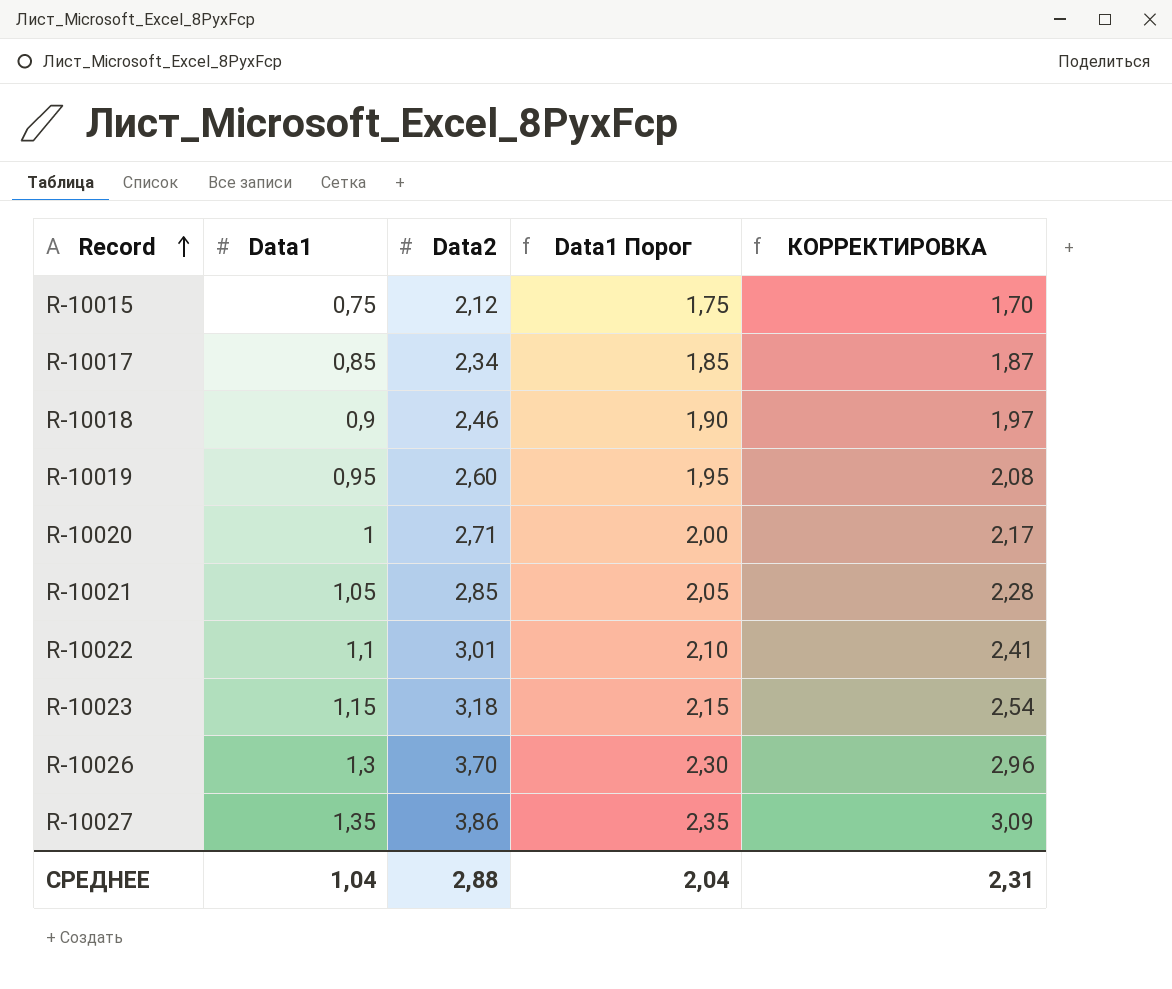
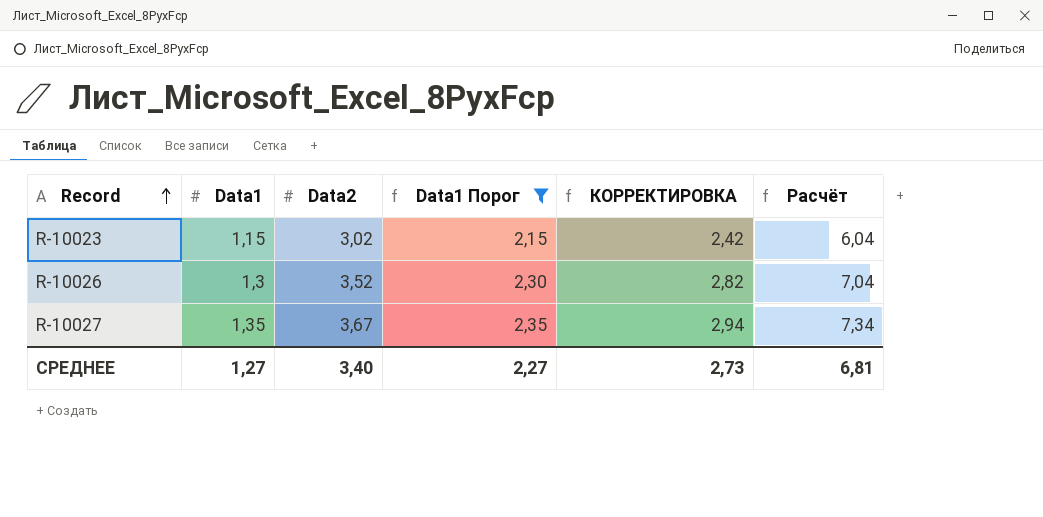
filter: none -> Data1 Порог >= 2,15
column Расчёт | formula: none -> [Data2] * 2
R-10023 | Data2: 3,18 -> 3,02
R-10023 | КОРРЕКТИРОВКА: 2,54 -> 2,42
R-10026 | Data2: 3,70 -> 3,52
R-10026 | КОРРЕКТИРОВКА: 2,96 -> 2,82
R-10027 | Data2: 3,86 -> 3,67
R-10027 | КОРРЕКТИРОВКА: 3,09 -> 2,94
СРЕДНЕЕ | Data1: 1,04 -> 1,27
СРЕДНЕЕ | Data2: 2,88 -> 3,40
СРЕДНЕЕ | Data1 Порог: 2,04 -> 2,27
СРЕДНЕЕ | КОРРЕКТИРОВКА: 2,31 -> 2,73

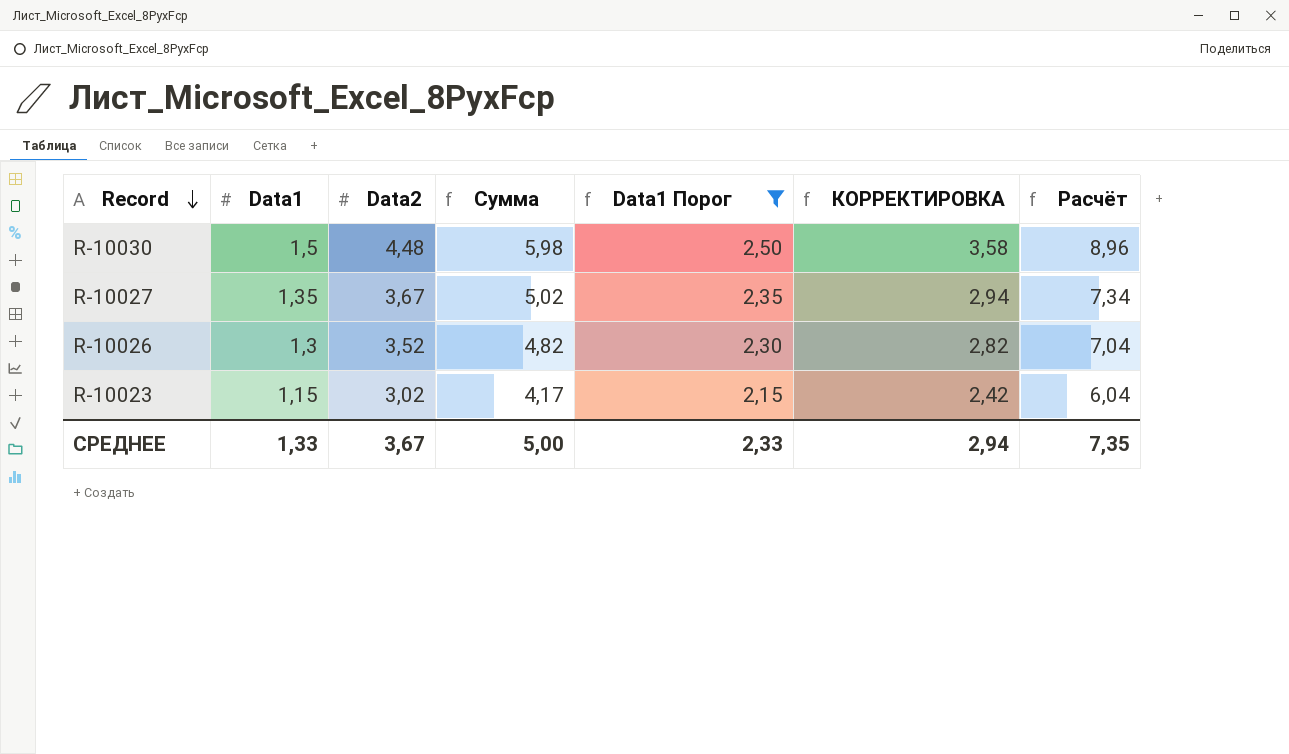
row order: Record ascending -> Record descending
column Сумма | formula: none -> [Data1] + [Data2]
row R-10030: none -> 1,5 | 4,48 | 5,98 | 2,50 | 3,58 | 8,96
СРЕДНЕЕ | Data1: 1,27 -> 1,33
СРЕДНЕЕ | Data2: 3,40 -> 3,67
СРЕДНЕЕ | Data1 Порог: 2,27 -> 2,33
СРЕДНЕЕ | КОРРЕКТИРОВКА: 2,73 -> 2,94
СРЕДНЕЕ | Расчёт: 6,81 -> 7,35

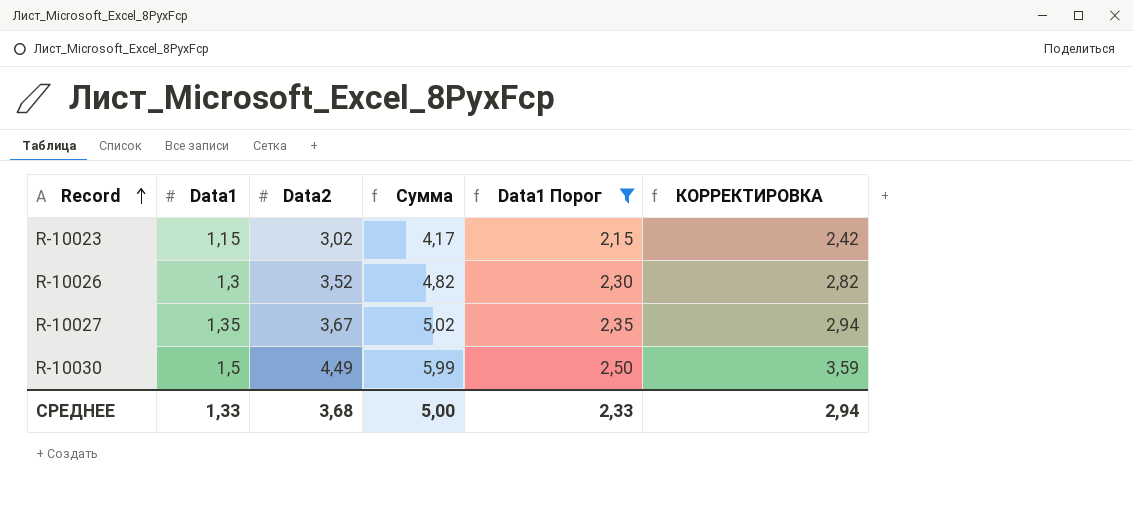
row order: Record descending -> Record ascending
column Расчёт | formula: [Data2] * 2 -> none
R-10030 | Data2: 4,48 -> 4,49
R-10030 | Сумма: 5,98 -> 5,99
R-10030 | КОРРЕКТИРОВКА: 3,58 -> 3,59
СРЕДНЕЕ | Data2: 3,67 -> 3,68

